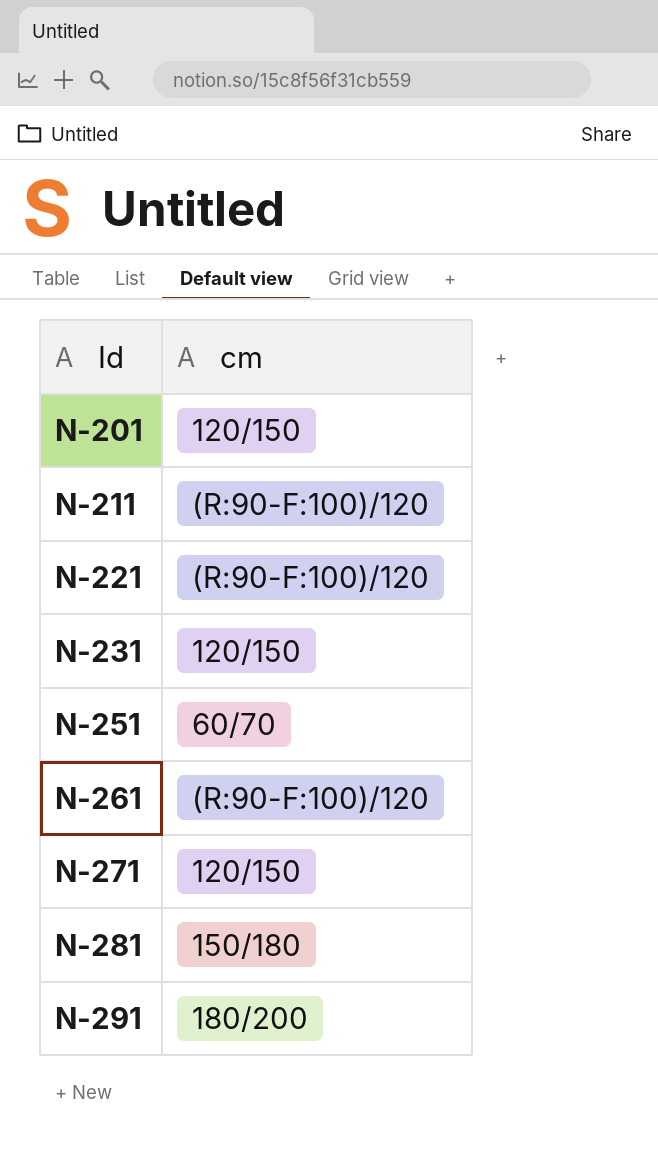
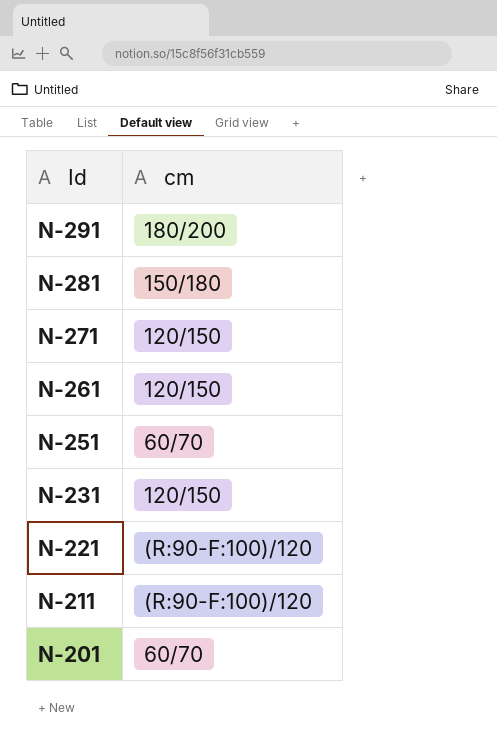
row order: Id ascending -> Id descending
N-261 | cm: (R:90-F:100)/120 -> 120/150
N-201 | cm: 120/150 -> 60/70

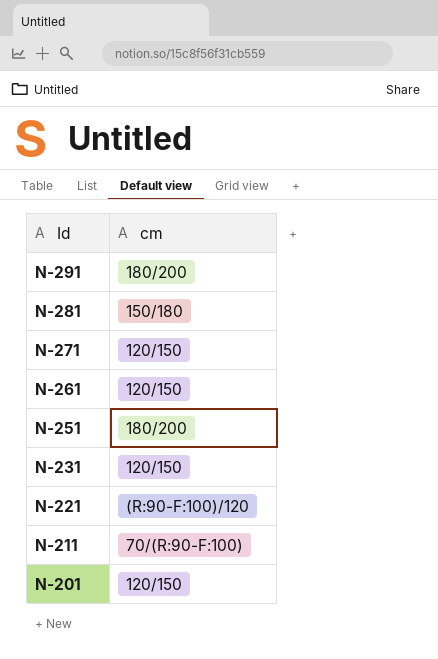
N-251 | cm: 60/70 -> 180/200
N-211 | cm: (R:90-F:100)/120 -> 70/(R:90-F:100)
N-201 | cm: 60/70 -> 120/150

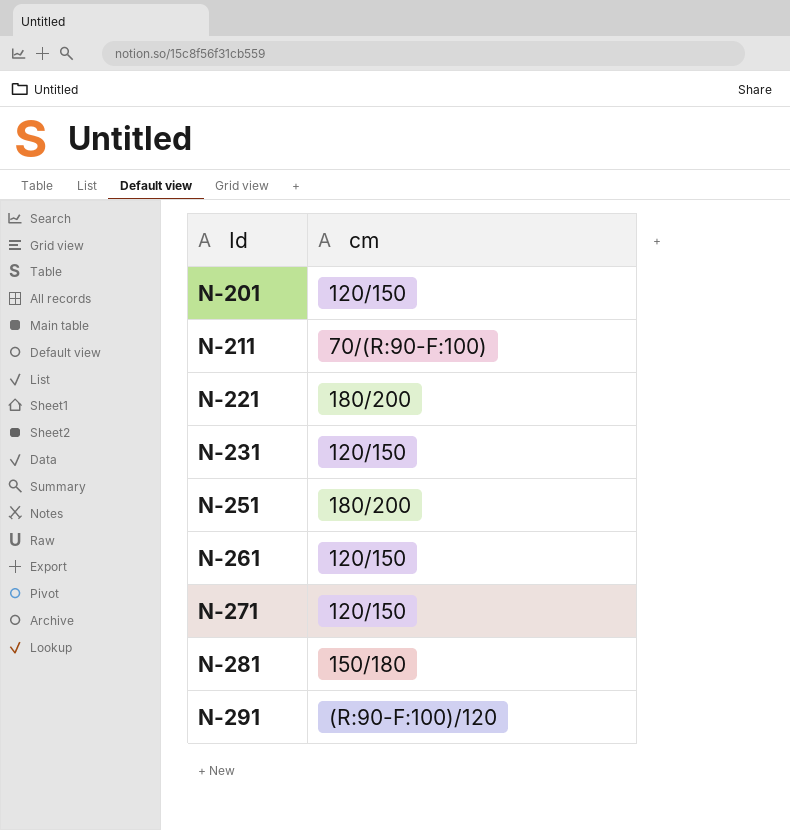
row order: Id descending -> Id ascending
N-221 | cm: (R:90-F:100)/120 -> 180/200
N-291 | cm: 180/200 -> (R:90-F:100)/120

